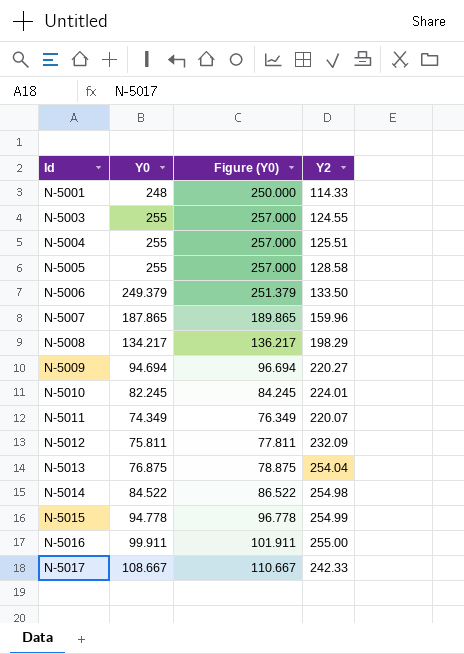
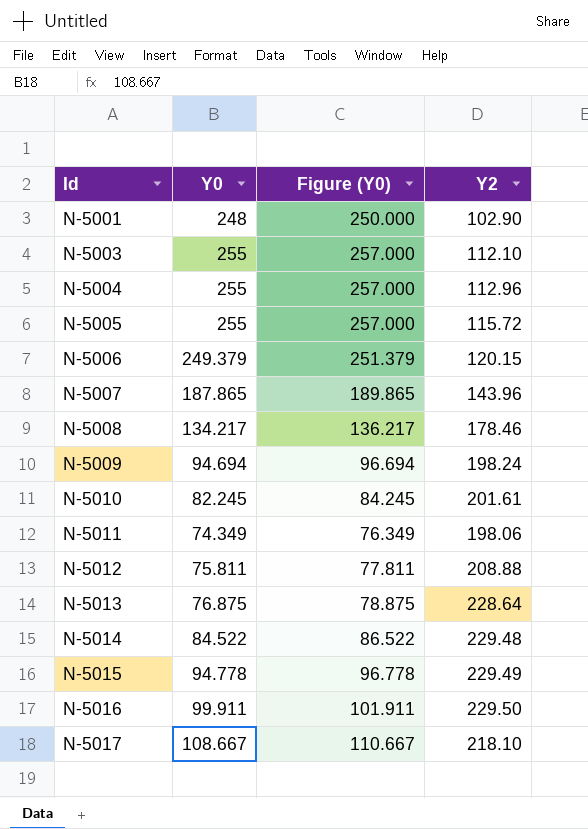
N-5001 | Y2: 114.33 -> 102.90
N-5003 | Y2: 124.55 -> 112.10
N-5004 | Y2: 125.51 -> 112.96
N-5005 | Y2: 128.58 -> 115.72
N-5006 | Y2: 133.50 -> 120.15
N-5007 | Y2: 159.96 -> 143.96
N-5008 | Y2: 198.29 -> 178.46
N-5009 | Y2: 220.27 -> 198.24
N-5010 | Y2: 224.01 -> 201.61
N-5011 | Y2: 220.07 -> 198.06
N-5012 | Y2: 232.09 -> 208.88
N-5013 | Y2: 254.04 -> 228.64
N-5014 | Y2: 254.98 -> 229.48
N-5015 | Y2: 254.99 -> 229.49
N-5016 | Y2: 255.00 -> 229.50
N-5017 | Y2: 242.33 -> 218.10

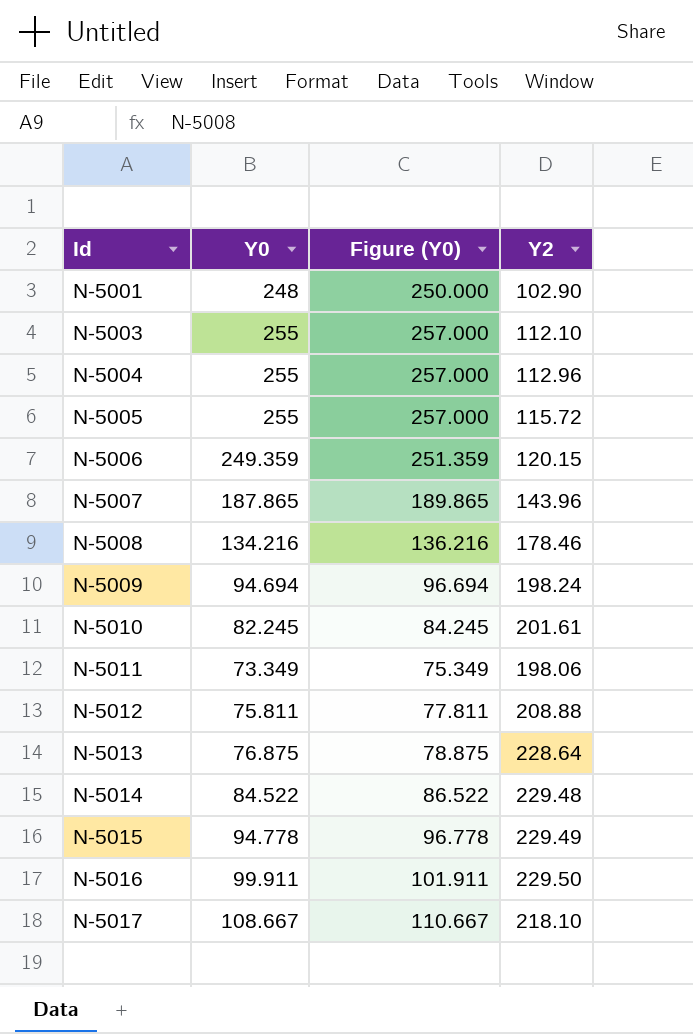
N-5006 | Y0: 249.379 -> 249.359
N-5006 | Figure (Y0): 251.379 -> 251.359
N-5008 | Y0: 134.217 -> 134.216
N-5008 | Figure (Y0): 136.217 -> 136.216
N-5011 | Y0: 74.349 -> 73.349
N-5011 | Figure (Y0): 76.349 -> 75.349

